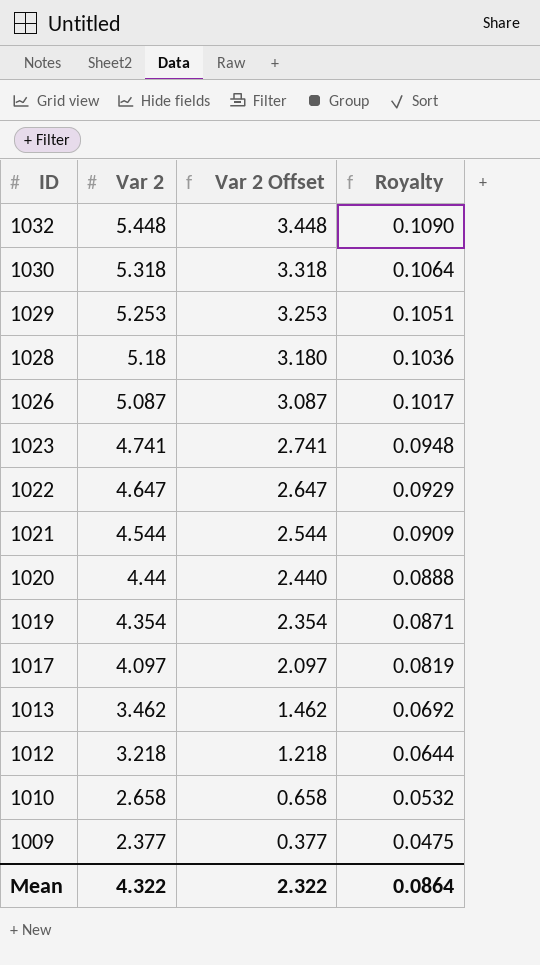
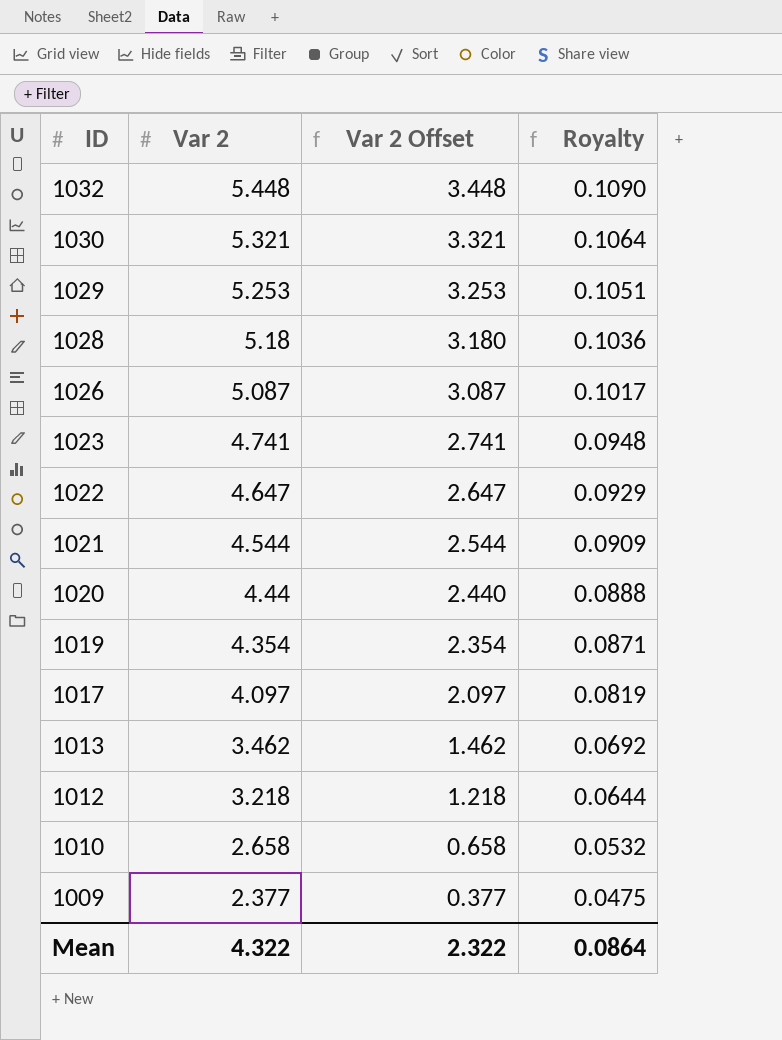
1030 | Var 2: 5.318 -> 5.321
1030 | Var 2 Offset: 3.318 -> 3.321

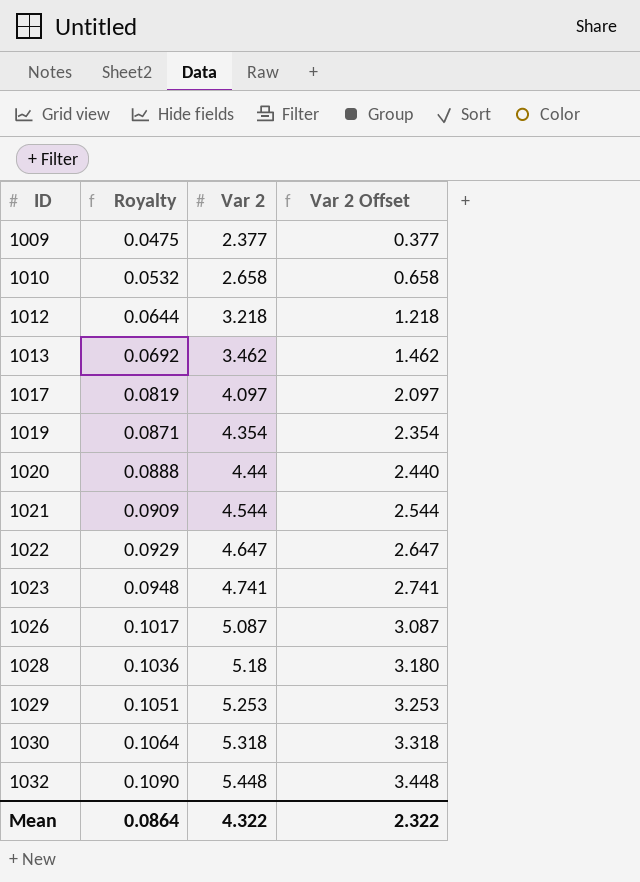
row order: ID descending -> ID ascending
column Royalty | position: 4 -> 2
1030 | Var 2: 5.321 -> 5.318
1030 | Var 2 Offset: 3.321 -> 3.318

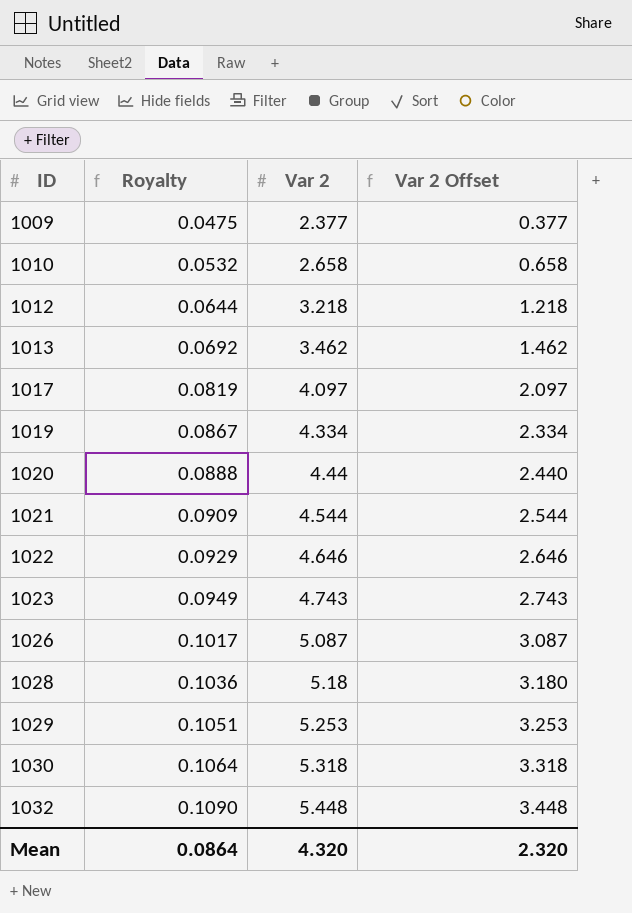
1019 | Royalty: 0.0871 -> 0.0867
1019 | Var 2: 4.354 -> 4.334
1019 | Var 2 Offset: 2.354 -> 2.334
1022 | Var 2: 4.647 -> 4.646
1022 | Var 2 Offset: 2.647 -> 2.646
1023 | Royalty: 0.0948 -> 0.0949
1023 | Var 2: 4.741 -> 4.743
1023 | Var 2 Offset: 2.741 -> 2.743
Mean | Var 2: 4.322 -> 4.320
Mean | Var 2 Offset: 2.322 -> 2.320

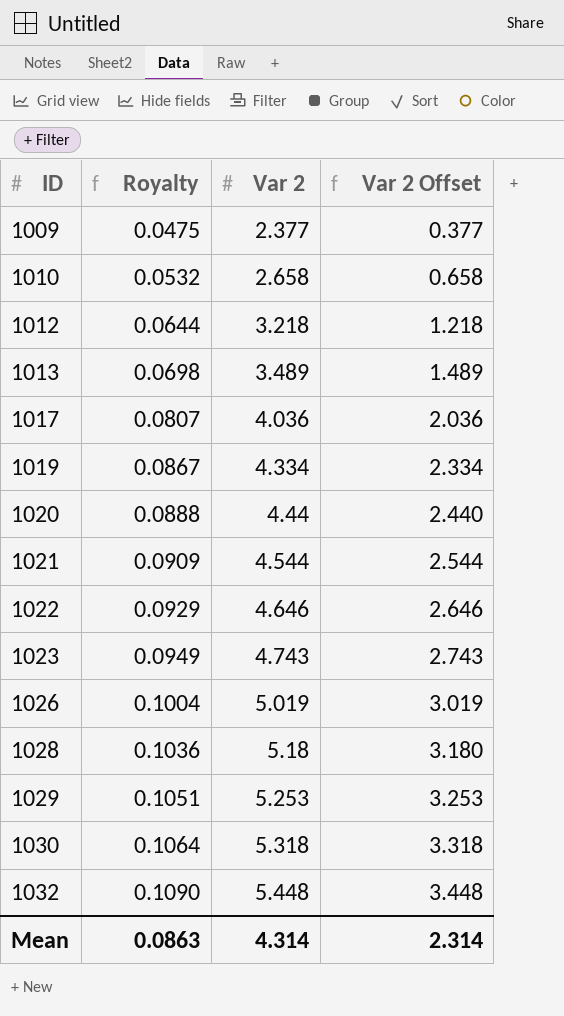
1013 | Royalty: 0.0692 -> 0.0698
1013 | Var 2: 3.462 -> 3.489
1013 | Var 2 Offset: 1.462 -> 1.489
1017 | Royalty: 0.0819 -> 0.0807
1017 | Var 2: 4.097 -> 4.036
1017 | Var 2 Offset: 2.097 -> 2.036
1026 | Royalty: 0.1017 -> 0.1004
1026 | Var 2: 5.087 -> 5.019
1026 | Var 2 Offset: 3.087 -> 3.019
Mean | Royalty: 0.0864 -> 0.0863
Mean | Var 2: 4.320 -> 4.314
Mean | Var 2 Offset: 2.320 -> 2.314

